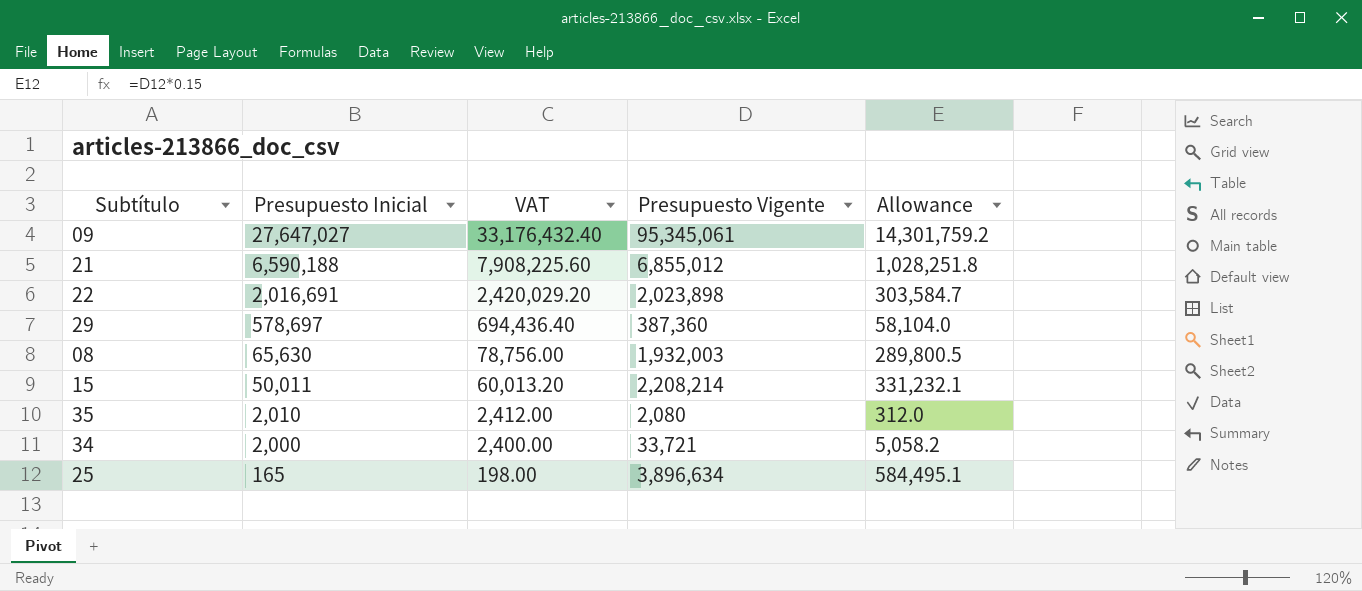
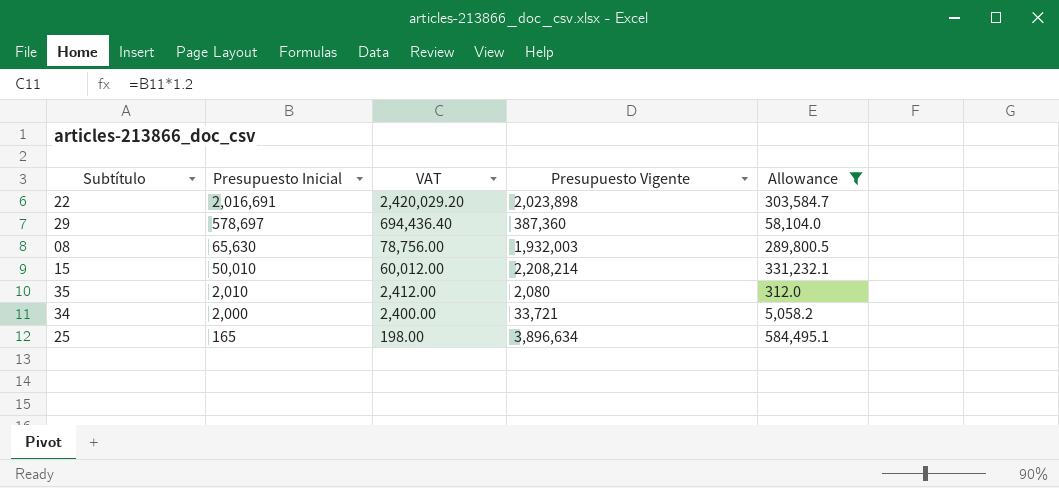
filter: none -> Allowance <= 584,495.1
15 | Presupuesto Inicial: 50,011 -> 50,010
15 | VAT: 60,013.20 -> 60,012.00

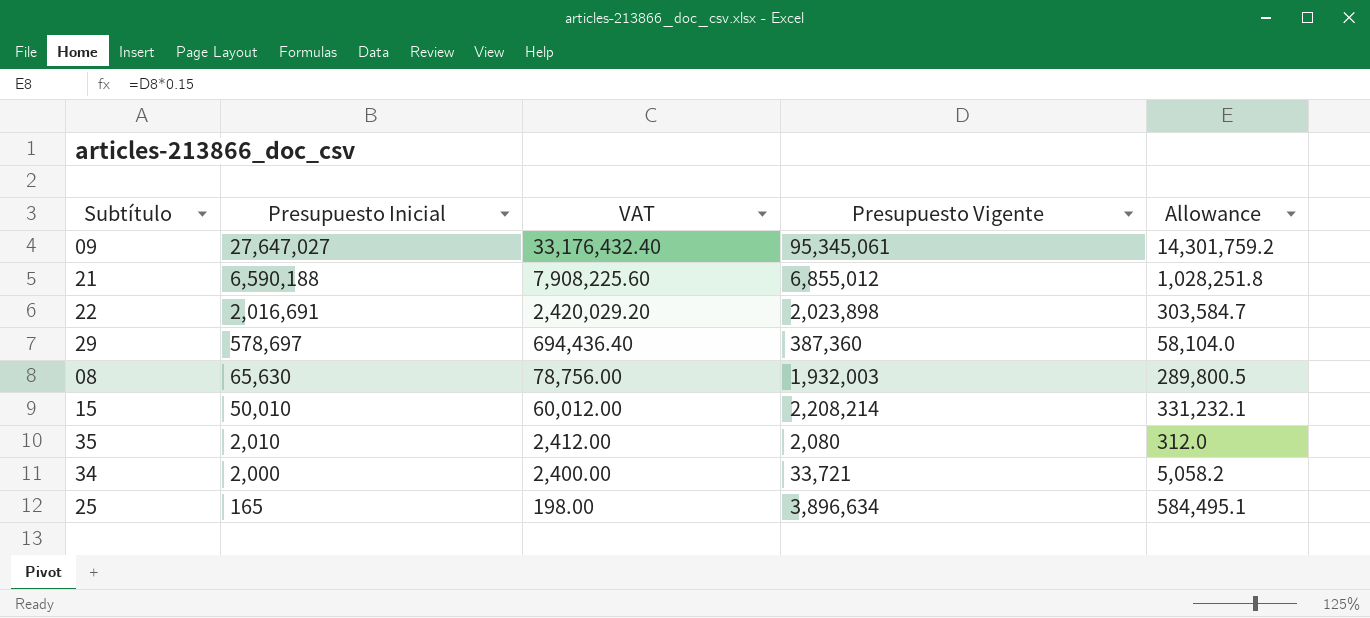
filter: Allowance <= 584,495.1 -> none

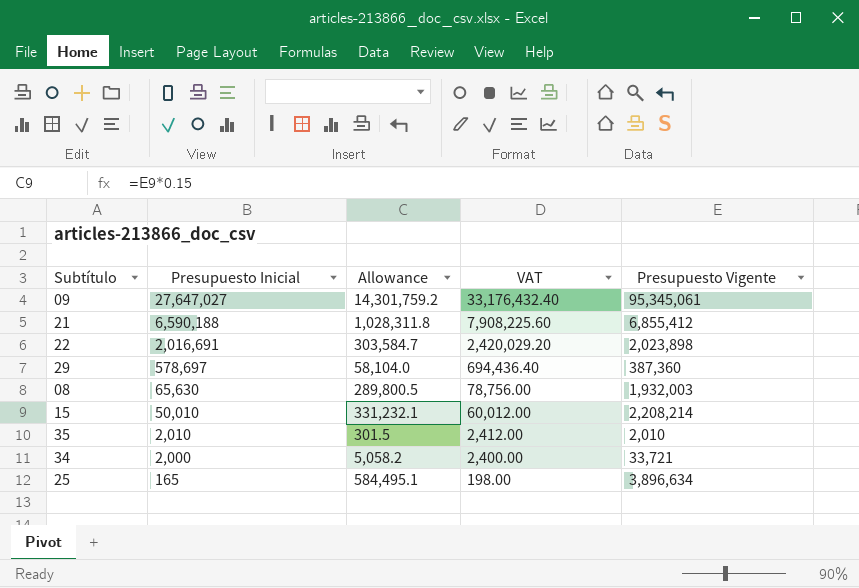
column Allowance | position: 5 -> 3
21 | Allowance: 1,028,251.8 -> 1,028,311.8
21 | Presupuesto Vigente: 6,855,012 -> 6,855,412
35 | Allowance: 312.0 -> 301.5
35 | Presupuesto Vigente: 2,080 -> 2,010

